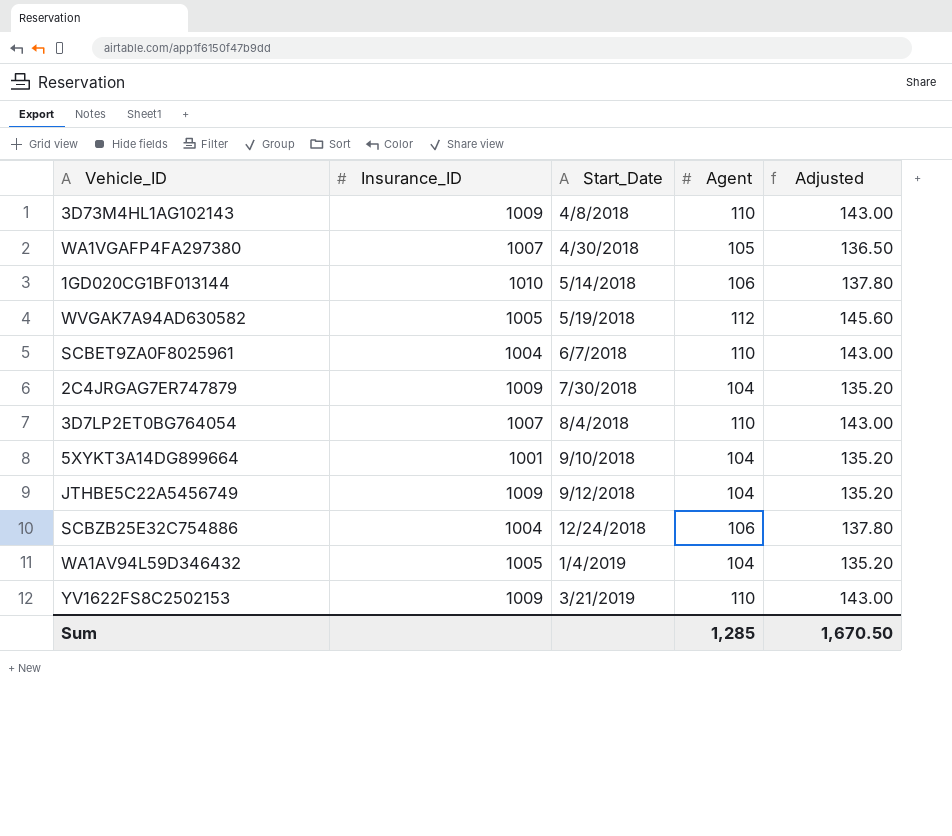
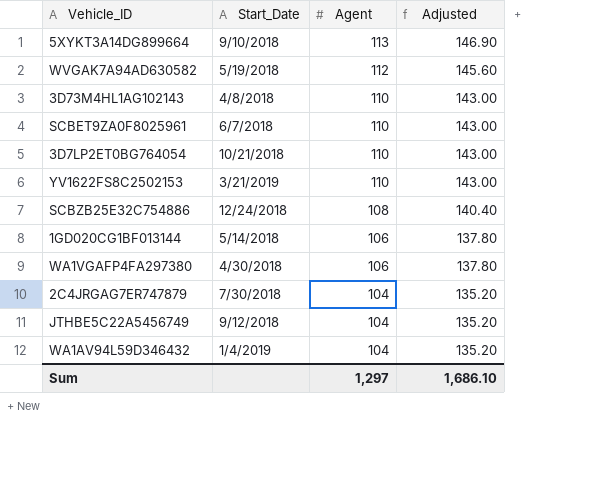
row order: Start_Date ascending -> Agent descending
column Insurance_ID | position: 2 -> none
5XYKT3A14DG899664 | Agent: 104 -> 113
5XYKT3A14DG899664 | Adjusted: 135.20 -> 146.90
3D7LP2ET0BG764054 | Start_Date: 8/4/2018 -> 10/21/2018
SCBZB25E32C754886 | Agent: 106 -> 108
SCBZB25E32C754886 | Adjusted: 137.80 -> 140.40
WA1VGAFP4FA297380 | Agent: 105 -> 106
WA1VGAFP4FA297380 | Adjusted: 136.50 -> 137.80
Sum | Agent: 1,285 -> 1,297
Sum | Adjusted: 1,670.50 -> 1,686.10

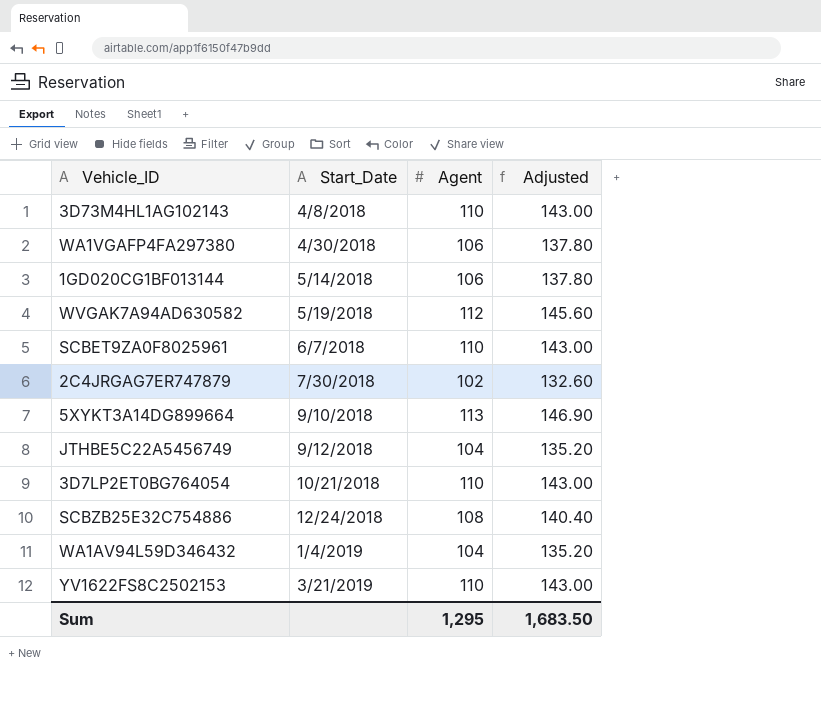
row order: Agent descending -> Start_Date ascending
2C4JRGAG7ER747879 | Agent: 104 -> 102
2C4JRGAG7ER747879 | Adjusted: 135.20 -> 132.60
Sum | Agent: 1,297 -> 1,295
Sum | Adjusted: 1,686.10 -> 1,683.50

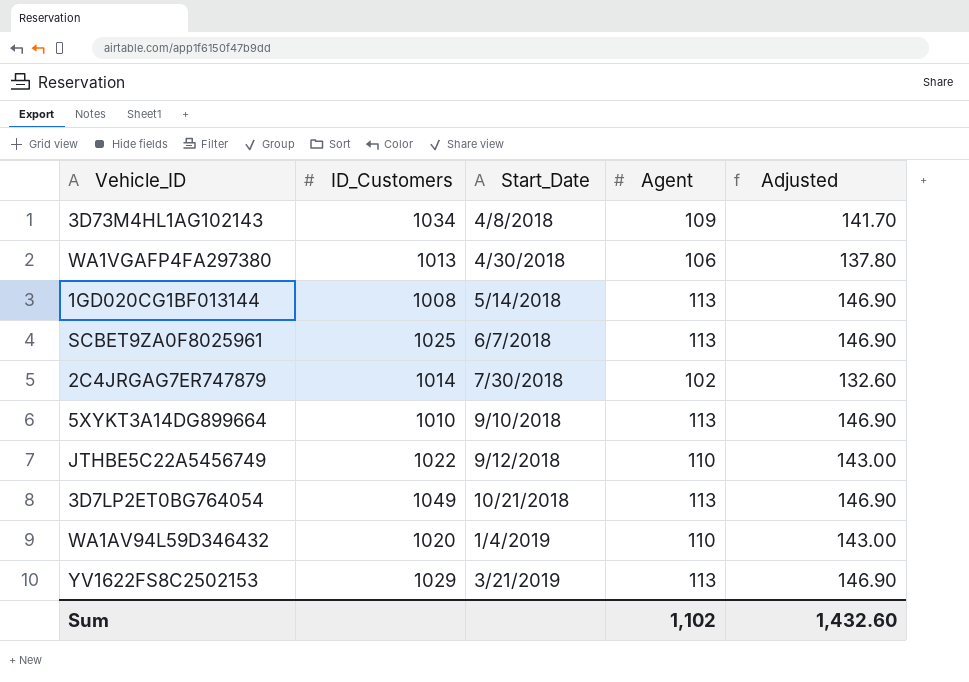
column ID_Customers | position: none -> 2
row WVGAK7A94AD630582: 5/19/2018 | 112 | 145.60 -> none
row SCBZB25E32C754886: 12/24/2018 | 108 | 140.40 -> none
3D73M4HL1AG102143 | Agent: 110 -> 109
3D73M4HL1AG102143 | Adjusted: 143.00 -> 141.70
1GD020CG1BF013144 | Agent: 106 -> 113
1GD020CG1BF013144 | Adjusted: 137.80 -> 146.90
SCBET9ZA0F8025961 | Agent: 110 -> 113
SCBET9ZA0F8025961 | Adjusted: 143.00 -> 146.90
JTHBE5C22A5456749 | Agent: 104 -> 110
JTHBE5C22A5456749 | Adjusted: 135.20 -> 143.00
3D7LP2ET0BG764054 | Agent: 110 -> 113
3D7LP2ET0BG764054 | Adjusted: 143.00 -> 146.90
WA1AV94L59D346432 | Agent: 104 -> 110
WA1AV94L59D346432 | Adjusted: 135.20 -> 143.00
YV1622FS8C2502153 | Agent: 110 -> 113
YV1622FS8C2502153 | Adjusted: 143.00 -> 146.90
Sum | Agent: 1,295 -> 1,102
Sum | Adjusted: 1,683.50 -> 1,432.60

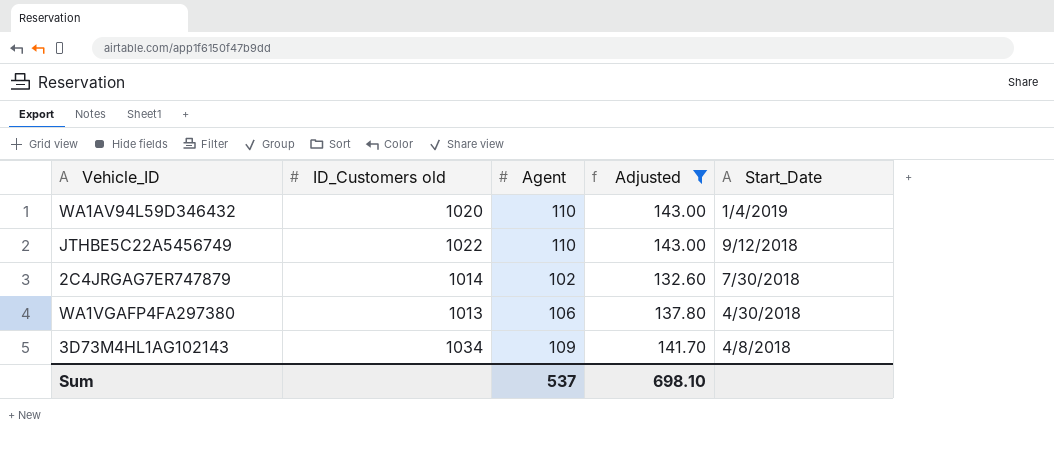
filter: none -> Adjusted != 146.90
row order: Start_Date ascending -> Start_Date descending
column name: ID_Customers -> ID_Customers old
column Start_Date | position: 3 -> 5
Sum | Agent: 1,102 -> 537
Sum | Adjusted: 1,432.60 -> 698.10

